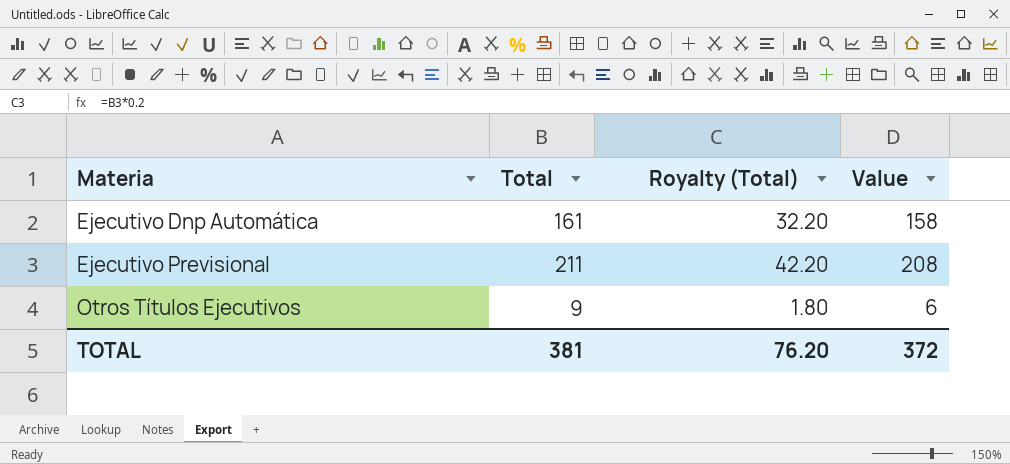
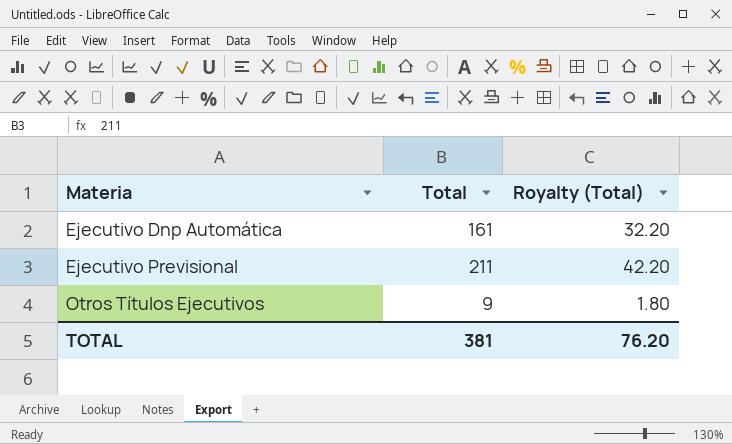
column Value | formula: [Total] - 3 -> none

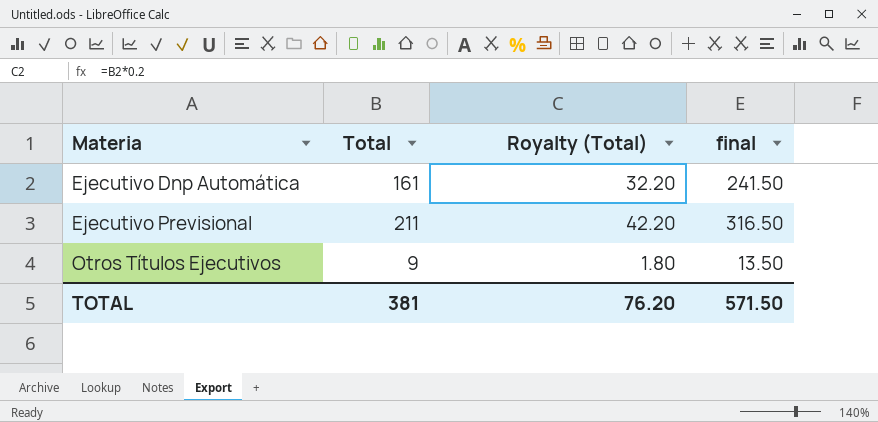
column final | formula: none -> [Total] * 1.5

